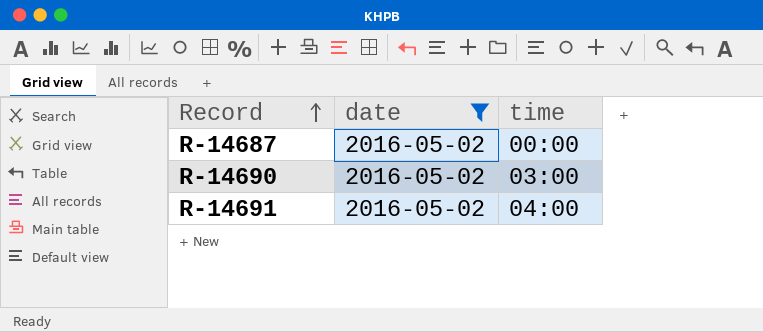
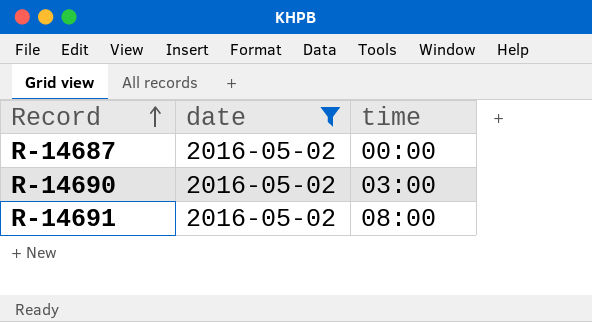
R-14691 | time: 04:00 -> 08:00

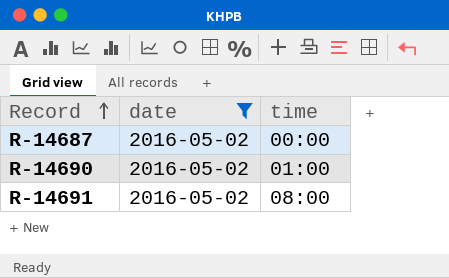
R-14690 | time: 03:00 -> 01:00

